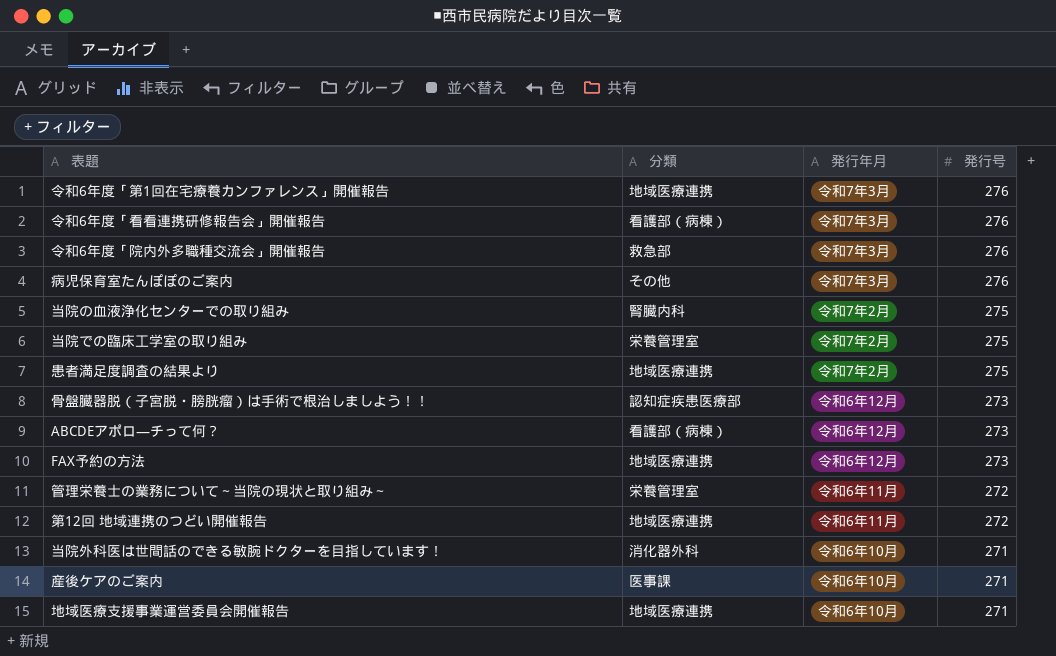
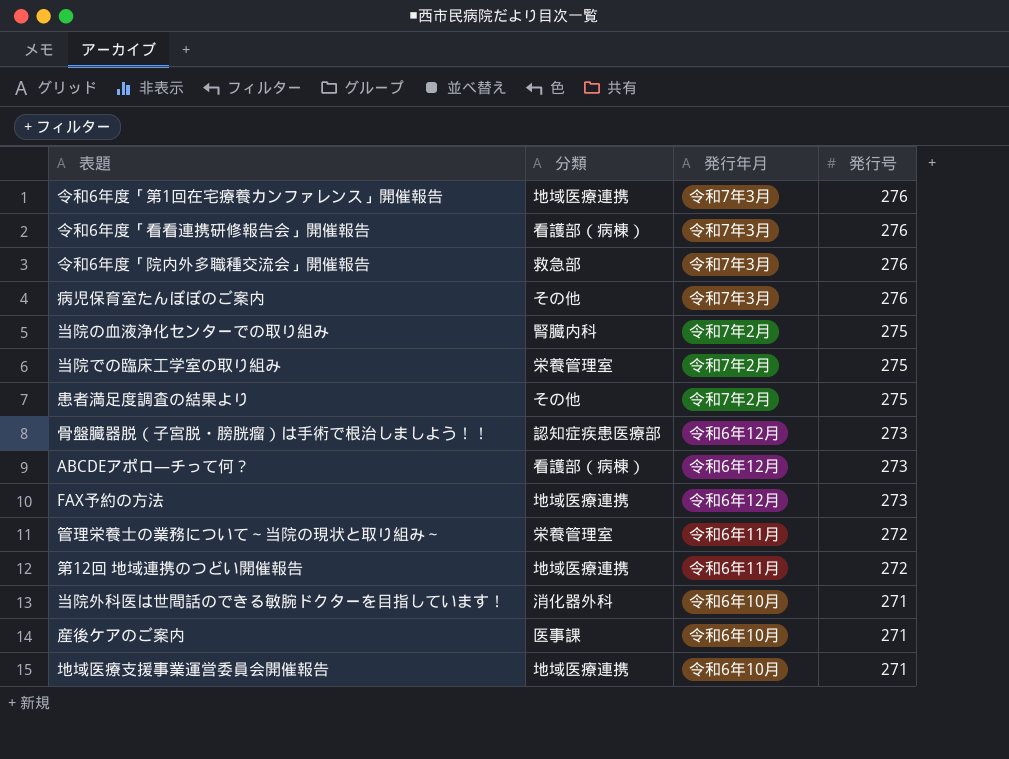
患者満足度調査の結果より | 分類: 地域医療連携 -> その他

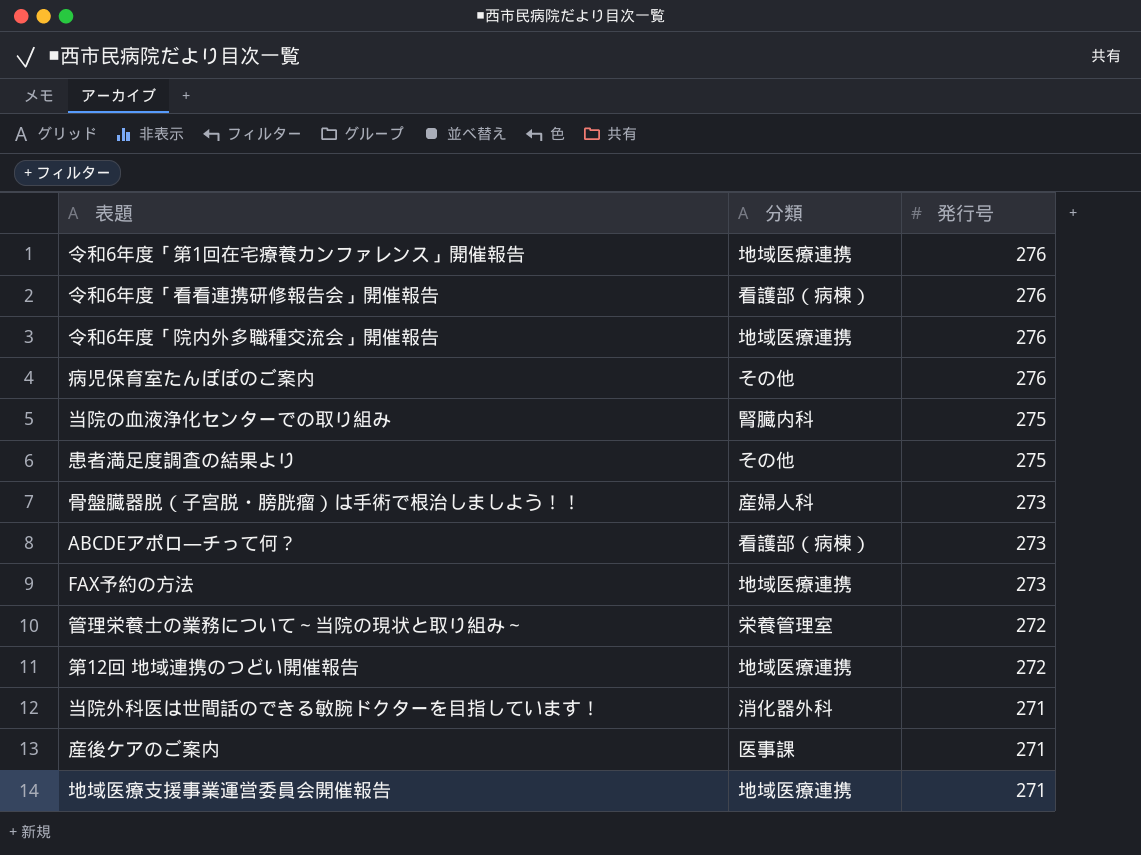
column 発行年月 | position: 3 -> none
row 当院での臨床工学室の取り組み: 栄養管理室 | 令和7年2月 | 275 -> none
令和6年度「院内外多職種交流会」開催報告 | 分類: 救急部 -> 地域医療連携
骨盤臓器脱（子宮脱・膀胱瘤）は手術で根治しましよう！！ | 分類: 認知症疾患医療部 -> 産婦人科

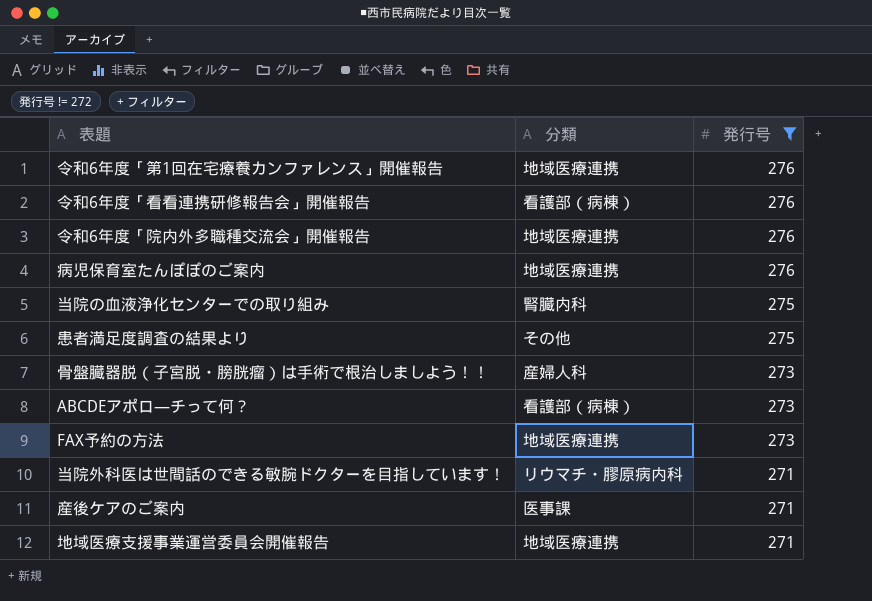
filter: none -> 発行号 != 272
病児保育室たんぽぽのご案内 | 分類: その他 -> 地域医療連携
当院外科医は世間話のできる敏腕ドクターを目指しています！ | 分類: 消化器外科 -> リウマチ・膠原病内科

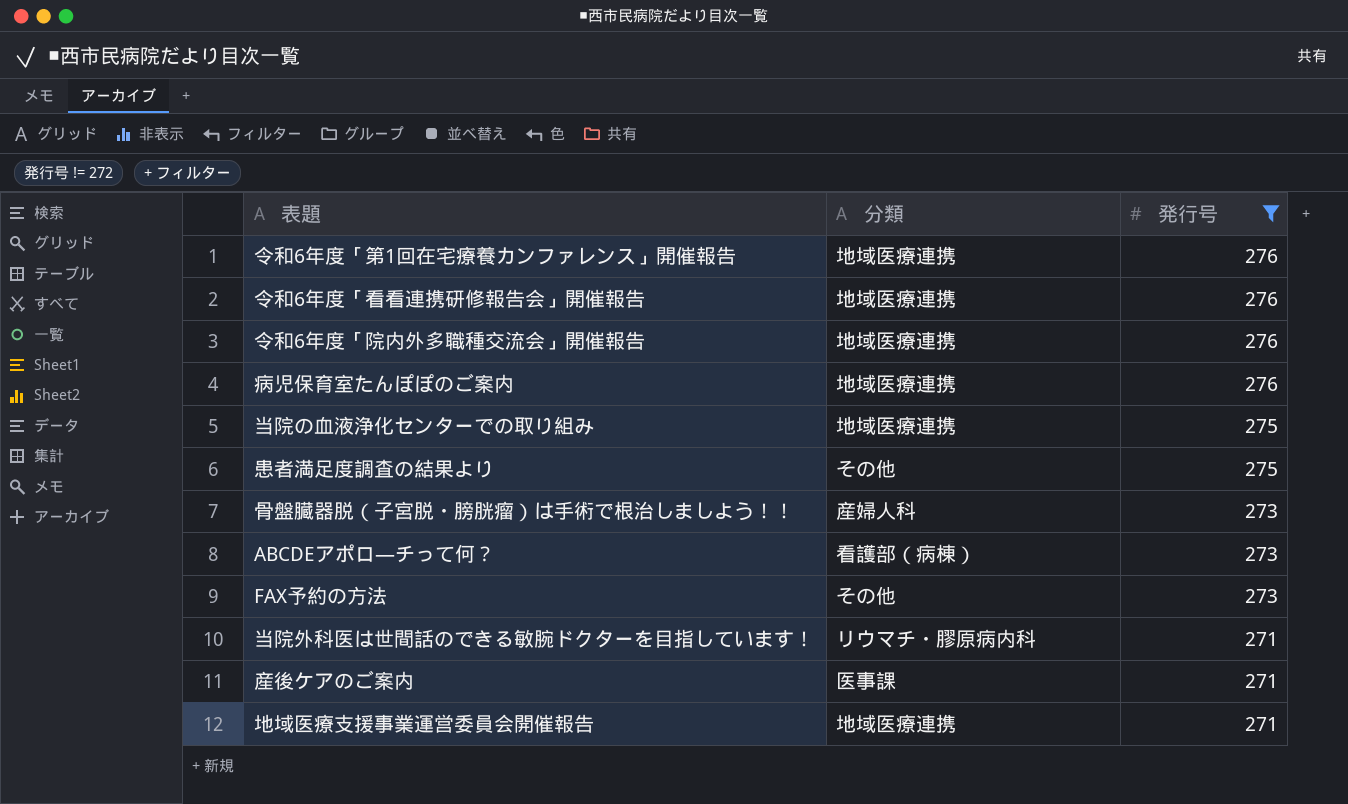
令和6年度「看看連携研修報告会」開催報告 | 分類: 看護部（病棟） -> 地域医療連携
当院の血液浄化センターでの取り組み | 分類: 腎臓内科 -> 地域医療連携
FAX予約の方法 | 分類: 地域医療連携 -> その他

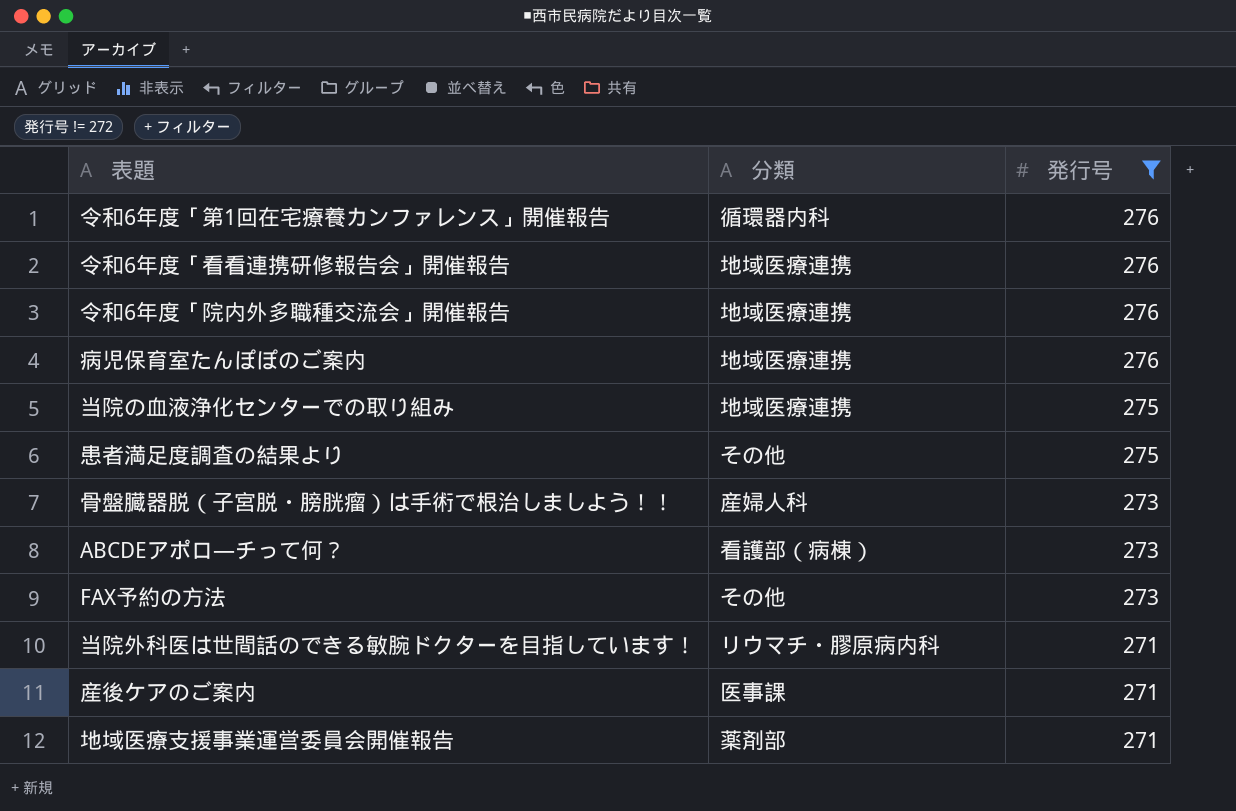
令和6年度「第1回在宅療養カンファレンス」開催報告 | 分類: 地域医療連携 -> 循環器内科
地域医療支援事業運営委員会開催報告 | 分類: 地域医療連携 -> 薬剤部

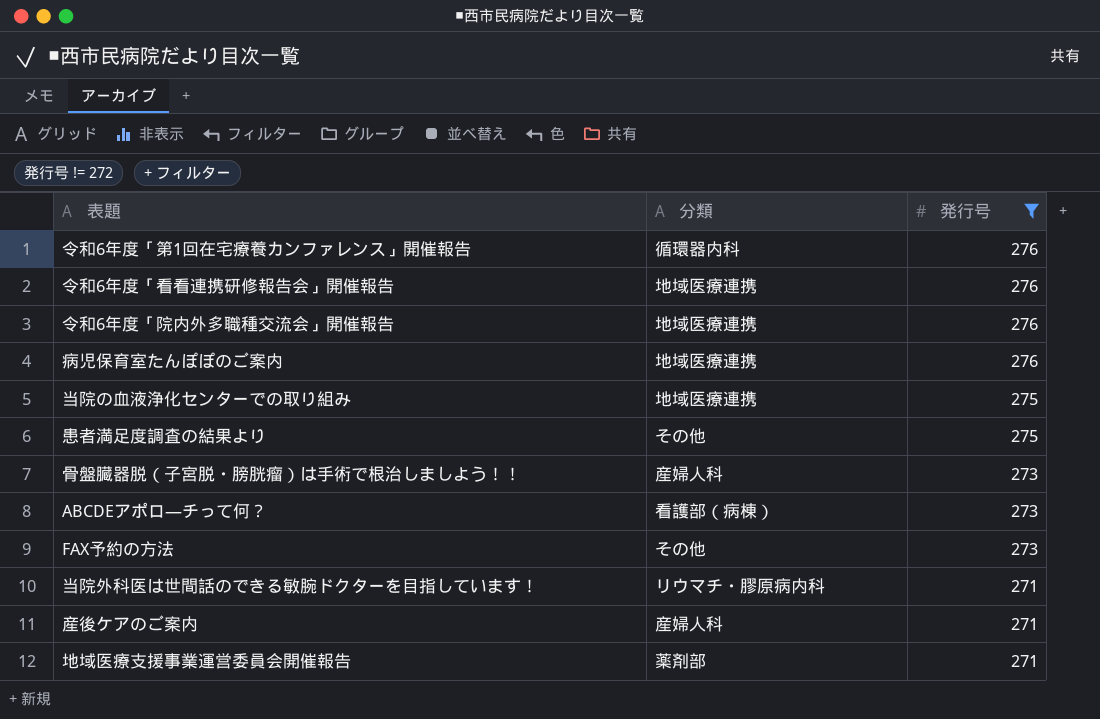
産後ケアのご案内 | 分類: 医事課 -> 産婦人科

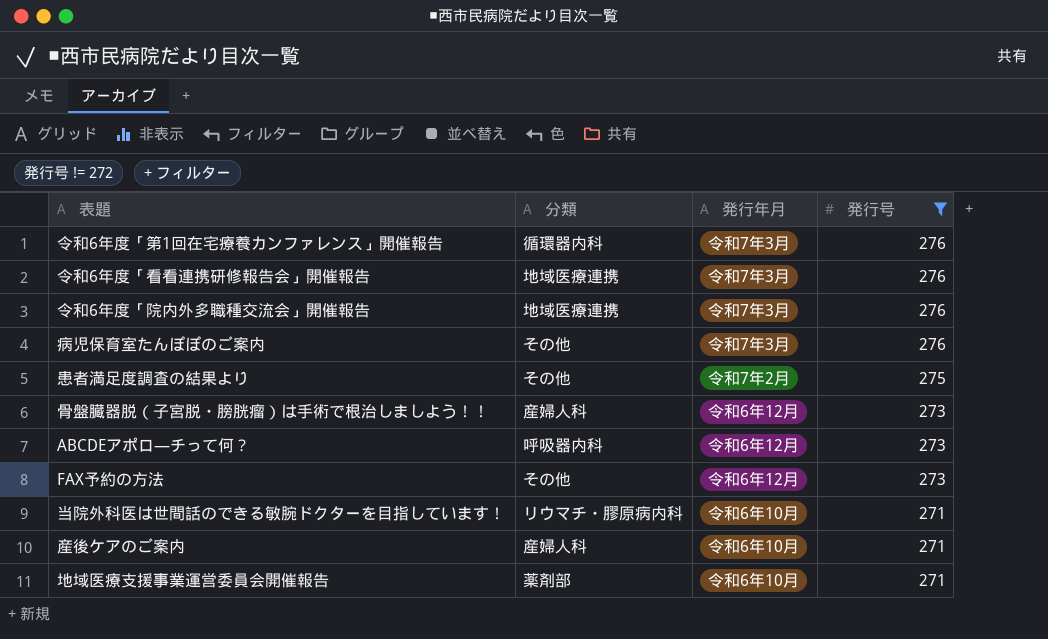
column 発行年月 | position: none -> 3
row 当院の血液浄化センターでの取り組み: 地域医療連携 | 275 -> none
病児保育室たんぽぽのご案内 | 分類: 地域医療連携 -> その他
ABCDEアポロ―チって何？ | 分類: 看護部（病棟） -> 呼吸器内科

